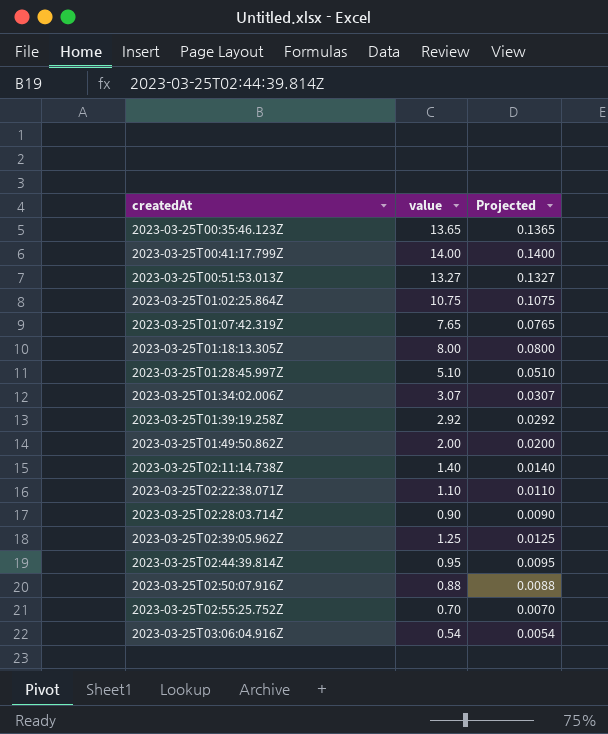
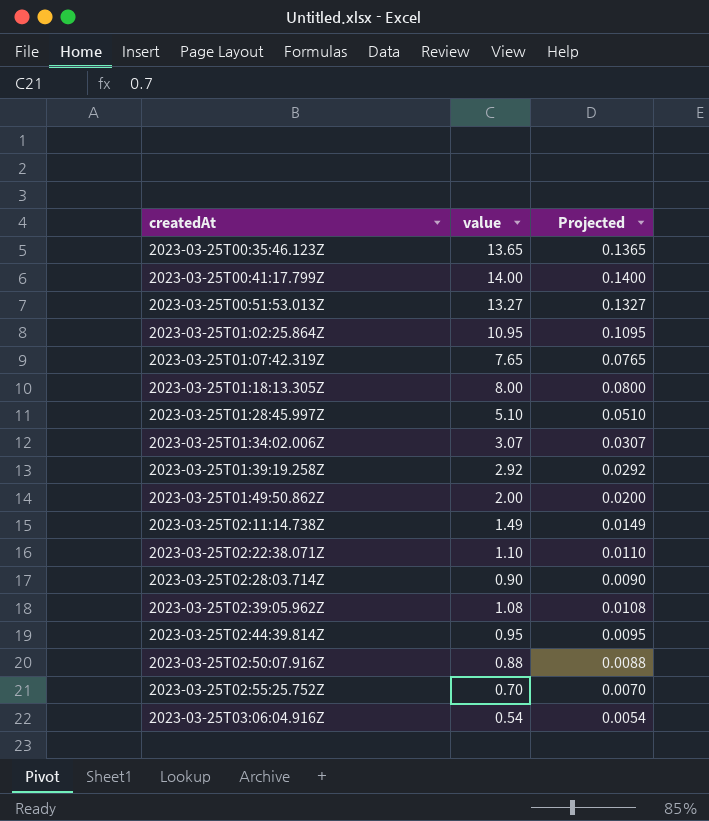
2023-03-25T01:02:25.864Z | value: 10.75 -> 10.95
2023-03-25T01:02:25.864Z | Projected: 0.1075 -> 0.1095
2023-03-25T02:11:14.738Z | value: 1.40 -> 1.49
2023-03-25T02:11:14.738Z | Projected: 0.0140 -> 0.0149
2023-03-25T02:39:05.962Z | value: 1.25 -> 1.08
2023-03-25T02:39:05.962Z | Projected: 0.0125 -> 0.0108

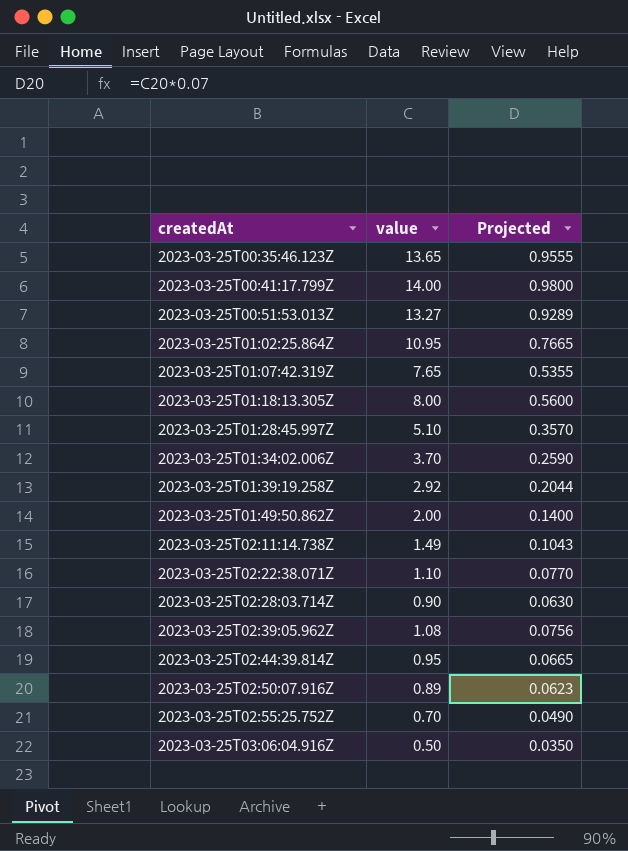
column Projected | formula: [value] * 0.01 -> [value] * 0.07
2023-03-25T01:34:02.006Z | value: 3.07 -> 3.70
2023-03-25T02:50:07.916Z | value: 0.88 -> 0.89
2023-03-25T03:06:04.916Z | value: 0.54 -> 0.50

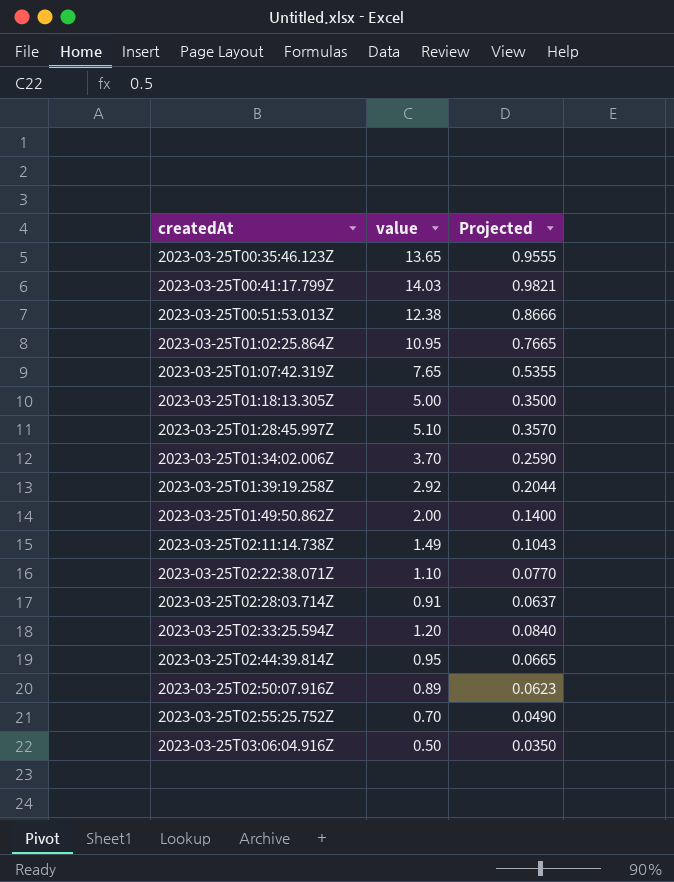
row 2023-03-25T02:39:05.962Z: 1.08 | 0.0756 -> none
2023-03-25T00:41:17.799Z | value: 14.00 -> 14.03
2023-03-25T00:41:17.799Z | Projected: 0.9800 -> 0.9821
2023-03-25T00:51:53.013Z | value: 13.27 -> 12.38
2023-03-25T00:51:53.013Z | Projected: 0.9289 -> 0.8666
2023-03-25T01:18:13.305Z | value: 8.00 -> 5.00
2023-03-25T01:18:13.305Z | Projected: 0.5600 -> 0.3500
2023-03-25T02:28:03.714Z | value: 0.90 -> 0.91
2023-03-25T02:28:03.714Z | Projected: 0.0630 -> 0.0637
row 2023-03-25T02:33:25.594Z: none -> 1.20 | 0.0840

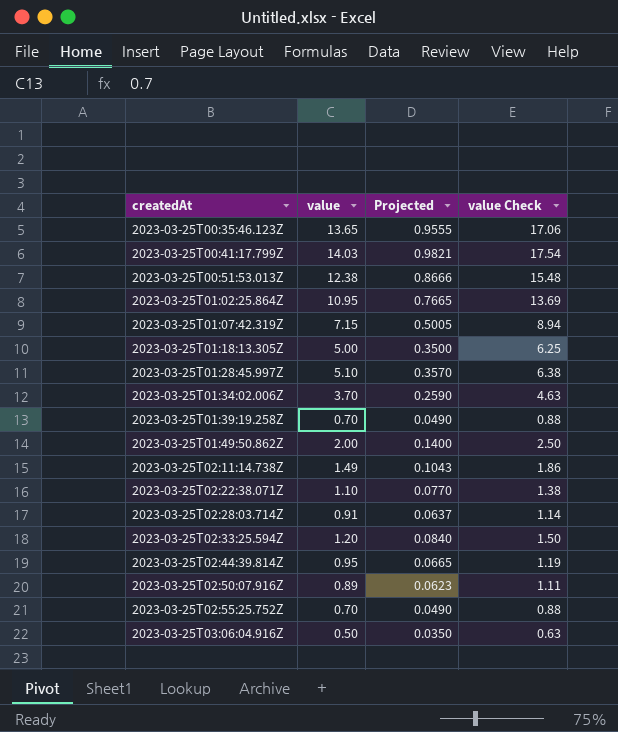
column value Check | formula: none -> [value] * 1.25
2023-03-25T01:07:42.319Z | value: 7.65 -> 7.15
2023-03-25T01:07:42.319Z | Projected: 0.5355 -> 0.5005
2023-03-25T01:39:19.258Z | value: 2.92 -> 0.70
2023-03-25T01:39:19.258Z | Projected: 0.2044 -> 0.0490

